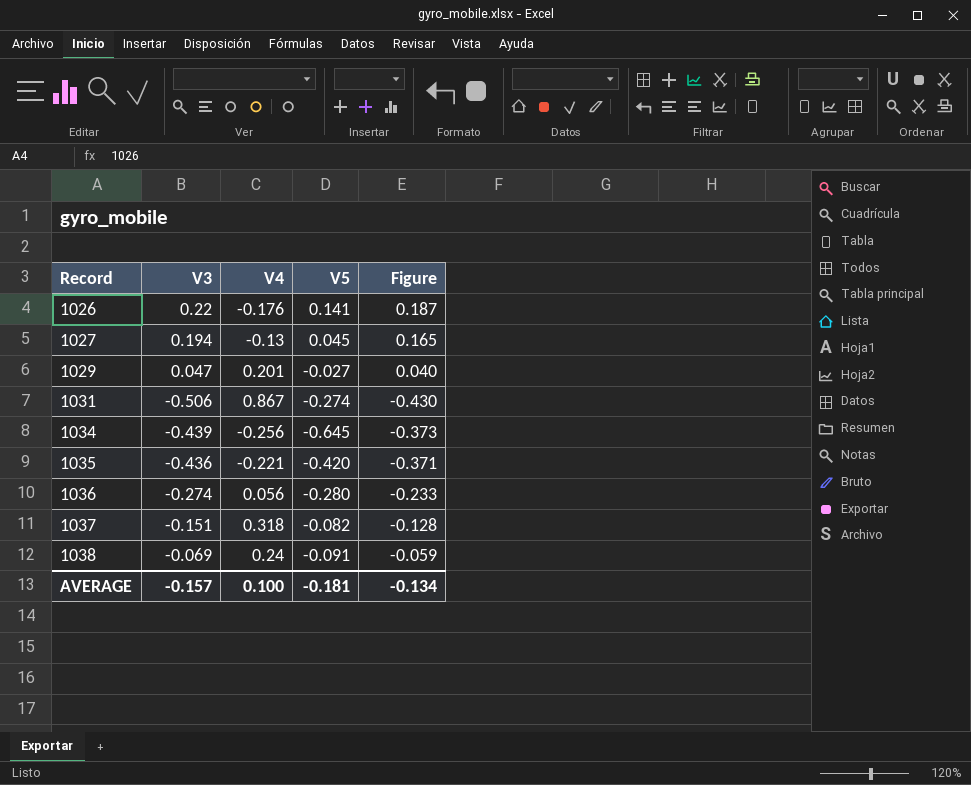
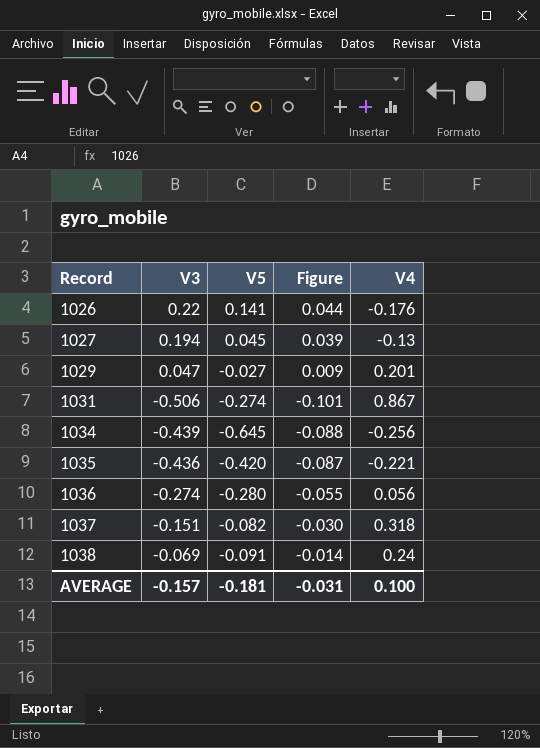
column Figure | formula: [V3] * 0.85 -> [V3] * 0.2
column V4 | position: 3 -> 5
AVERAGE | Figure: -0.134 -> -0.031

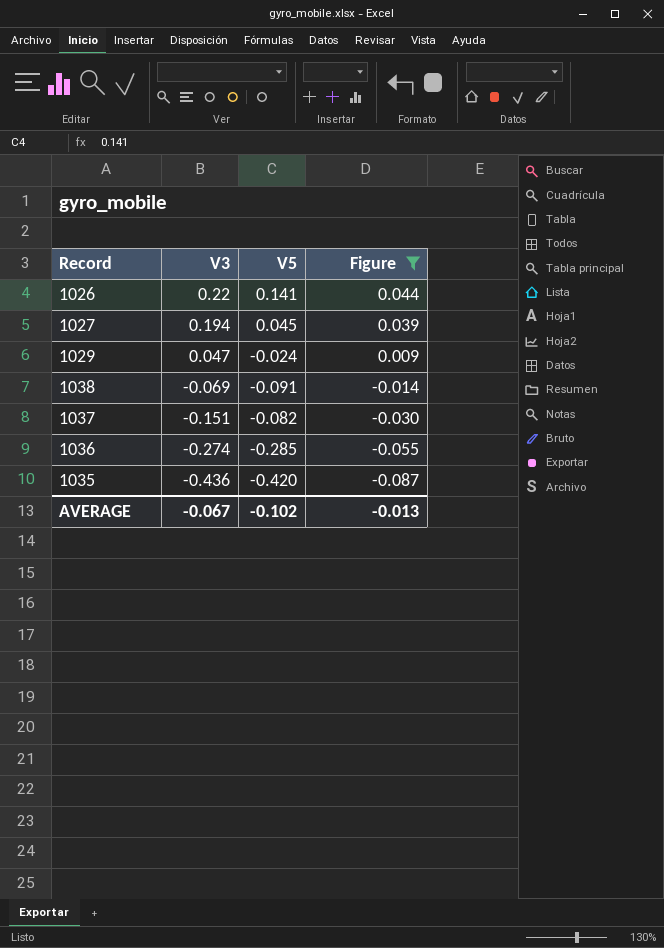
filter: none -> Figure >= -0.087
row order: Record ascending -> V3 descending
column V4 | position: 5 -> none
1029 | V5: -0.027 -> -0.024
1036 | V5: -0.280 -> -0.285
AVERAGE | V3: -0.157 -> -0.067
AVERAGE | V5: -0.181 -> -0.102
AVERAGE | Figure: -0.031 -> -0.013

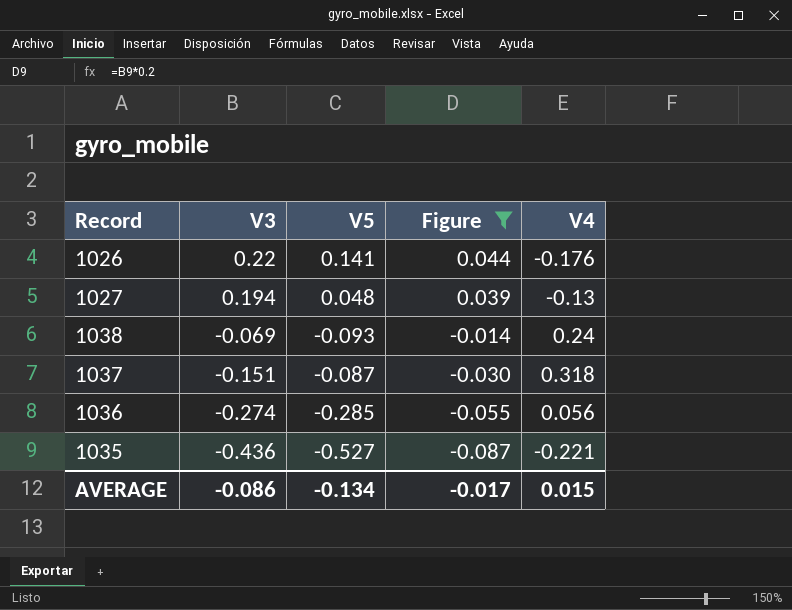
column V4 | position: none -> 5
row 1029: 0.047 | -0.024 | 0.009 -> none
1027 | V5: 0.045 -> 0.048
1038 | V5: -0.091 -> -0.093
1037 | V5: -0.082 -> -0.087
1035 | V5: -0.420 -> -0.527
AVERAGE | V3: -0.067 -> -0.086
AVERAGE | V5: -0.102 -> -0.134
AVERAGE | Figure: -0.013 -> -0.017

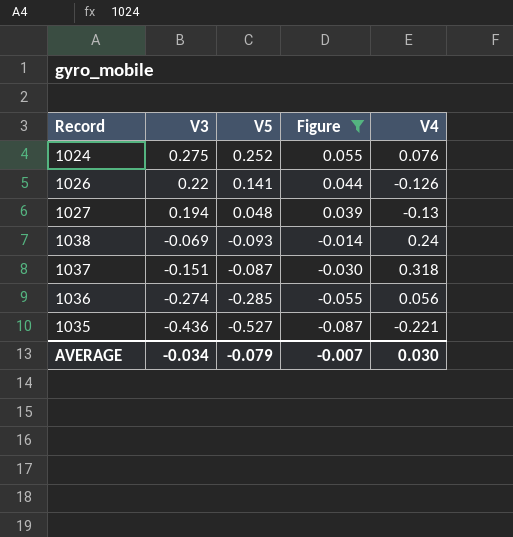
row 1024: none -> 0.275 | 0.252 | 0.055 | 0.076
1026 | V4: -0.176 -> -0.126
AVERAGE | V3: -0.086 -> -0.034
AVERAGE | V5: -0.134 -> -0.079
AVERAGE | Figure: -0.017 -> -0.007
AVERAGE | V4: 0.015 -> 0.030

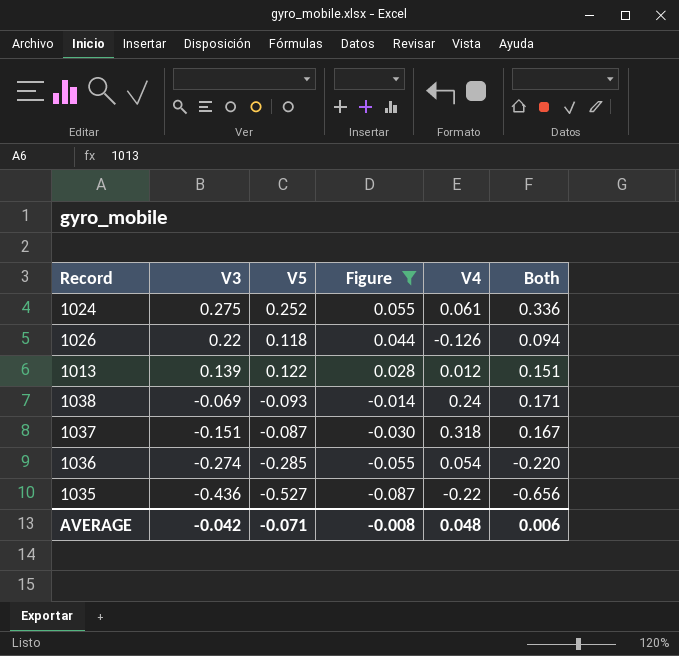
column Both | formula: none -> [V3] + [V4]
row 1027: 0.194 | 0.048 | 0.039 | -0.13 -> none
1024 | V4: 0.076 -> 0.061
1026 | V5: 0.141 -> 0.118
row 1013: none -> 0.139 | 0.122 | 0.028 | 0.012 | 0.151
1036 | V4: 0.056 -> 0.054
1035 | V4: -0.221 -> -0.22
AVERAGE | V3: -0.034 -> -0.042
AVERAGE | V5: -0.079 -> -0.071
AVERAGE | Figure: -0.007 -> -0.008
AVERAGE | V4: 0.030 -> 0.048

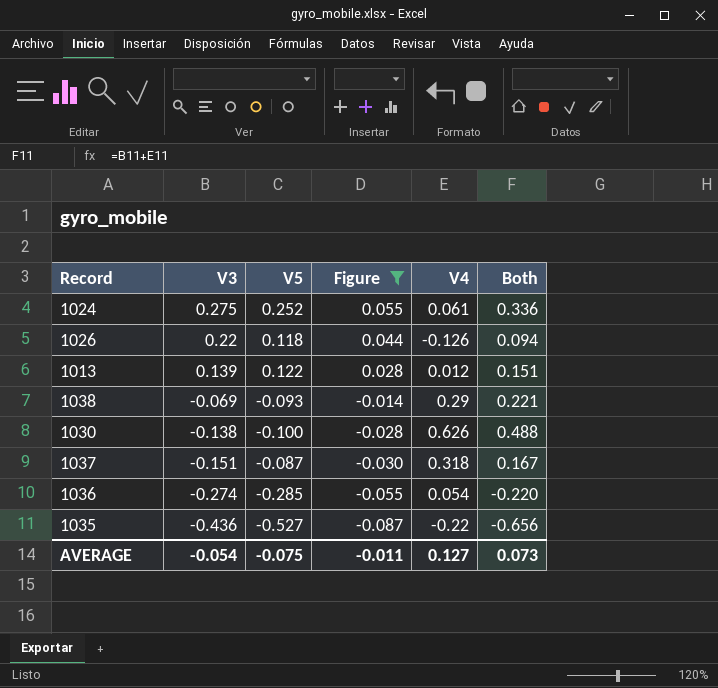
1038 | V4: 0.24 -> 0.29
1038 | Both: 0.171 -> 0.221
row 1030: none -> -0.138 | -0.100 | -0.028 | 0.626 | 0.488
AVERAGE | V3: -0.042 -> -0.054
AVERAGE | V5: -0.071 -> -0.075
AVERAGE | Figure: -0.008 -> -0.011
AVERAGE | V4: 0.048 -> 0.127
AVERAGE | Both: 0.006 -> 0.073

